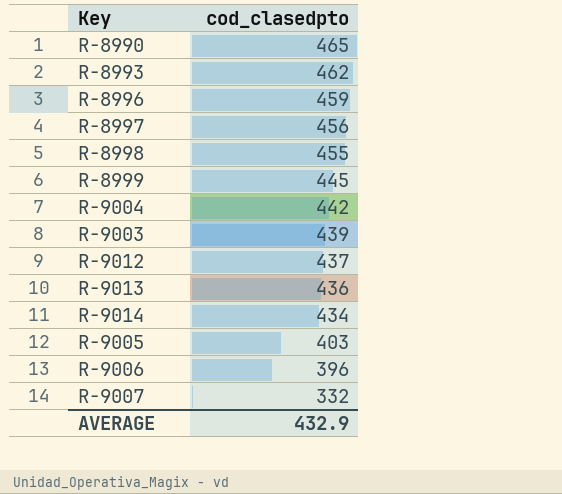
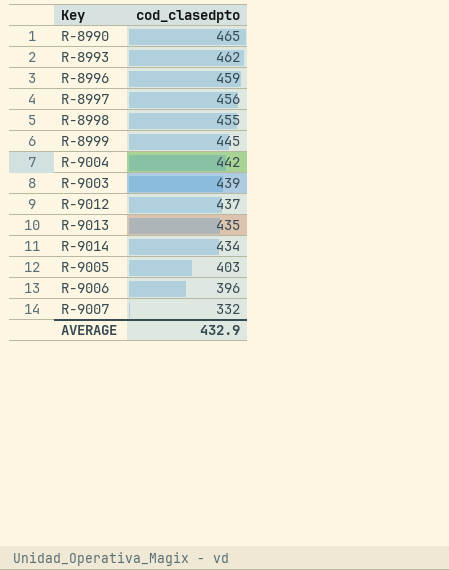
R-9013 | cod_clasedpto: 436 -> 435

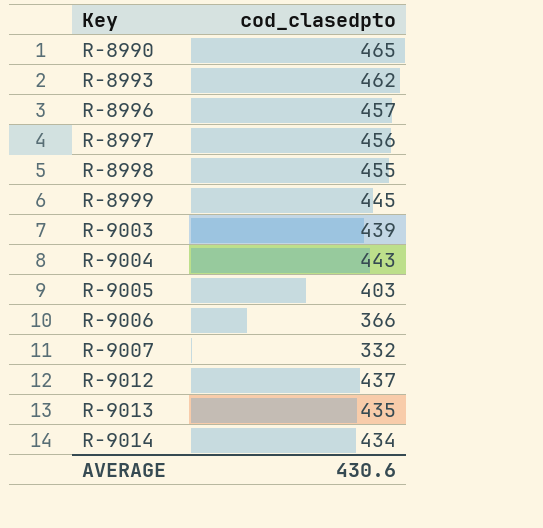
row order: cod_clasedpto descending -> Key ascending
R-8996 | cod_clasedpto: 459 -> 457
R-9004 | cod_clasedpto: 442 -> 443
R-9006 | cod_clasedpto: 396 -> 366
AVERAGE | cod_clasedpto: 432.9 -> 430.6

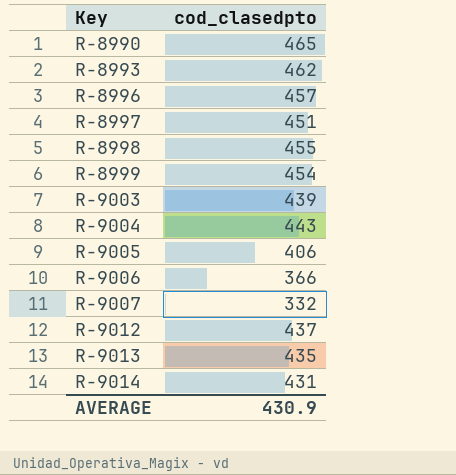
R-8997 | cod_clasedpto: 456 -> 451
R-8999 | cod_clasedpto: 445 -> 454
R-9005 | cod_clasedpto: 403 -> 406
R-9014 | cod_clasedpto: 434 -> 431
AVERAGE | cod_clasedpto: 430.6 -> 430.9

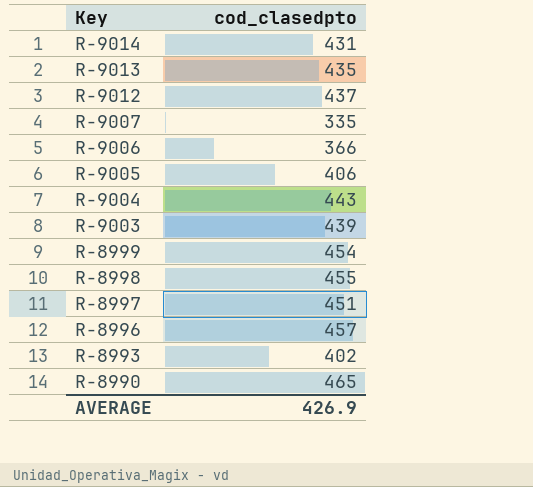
row order: Key ascending -> Key descending
R-9007 | cod_clasedpto: 332 -> 335
R-8993 | cod_clasedpto: 462 -> 402
AVERAGE | cod_clasedpto: 430.9 -> 426.9

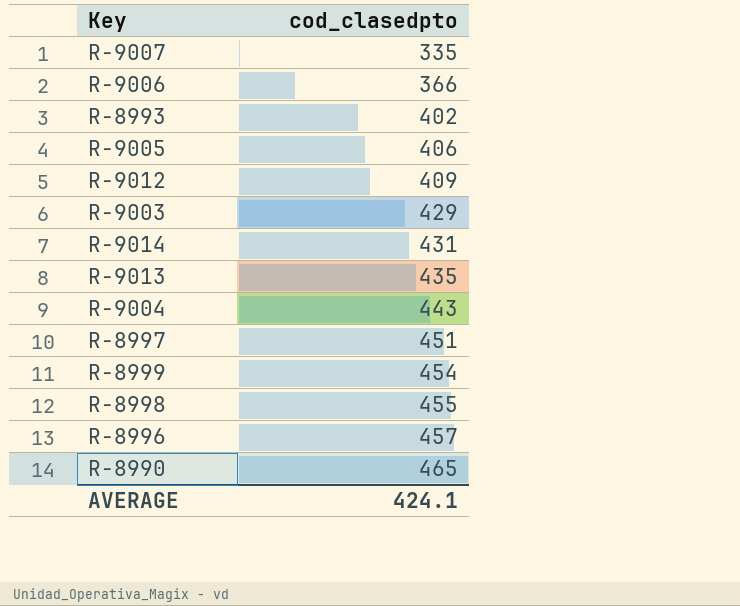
row order: Key descending -> cod_clasedpto ascending
R-9012 | cod_clasedpto: 437 -> 409
R-9003 | cod_clasedpto: 439 -> 429
AVERAGE | cod_clasedpto: 426.9 -> 424.1

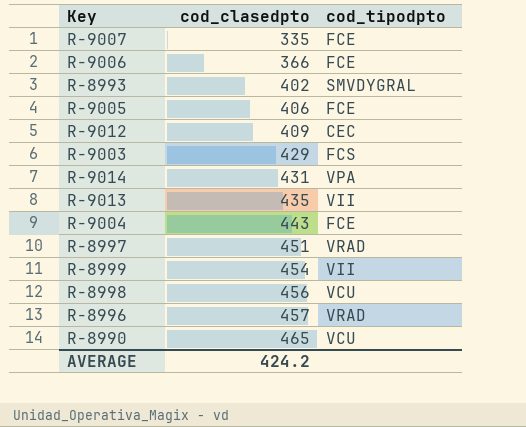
column cod_tipodpto | position: none -> 3
R-8998 | cod_clasedpto: 455 -> 456
AVERAGE | cod_clasedpto: 424.1 -> 424.2

